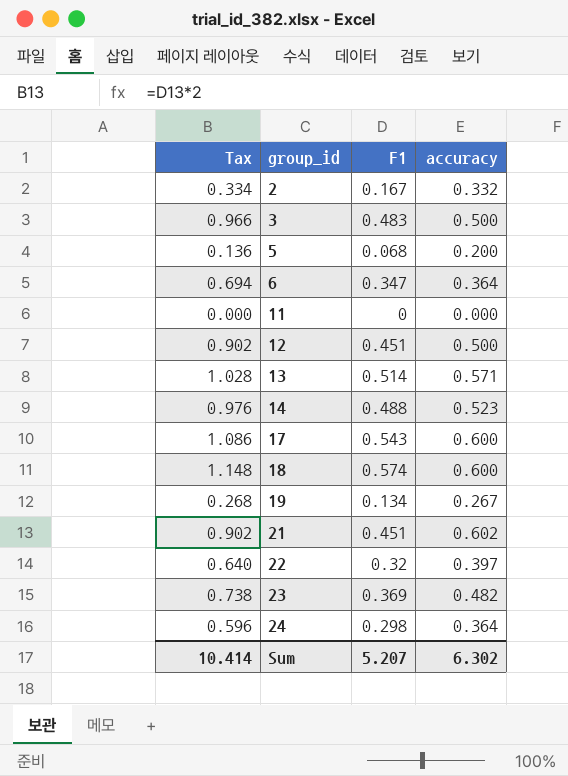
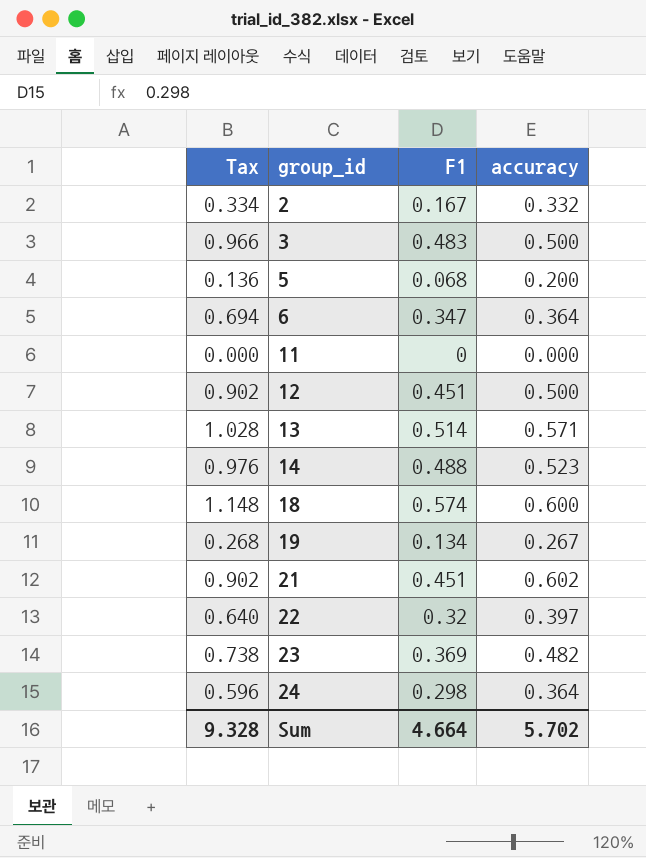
row 17: 1.086 | 0.543 | 0.600 -> none
Sum | Tax: 10.414 -> 9.328
Sum | F1: 5.207 -> 4.664
Sum | accuracy: 6.302 -> 5.702

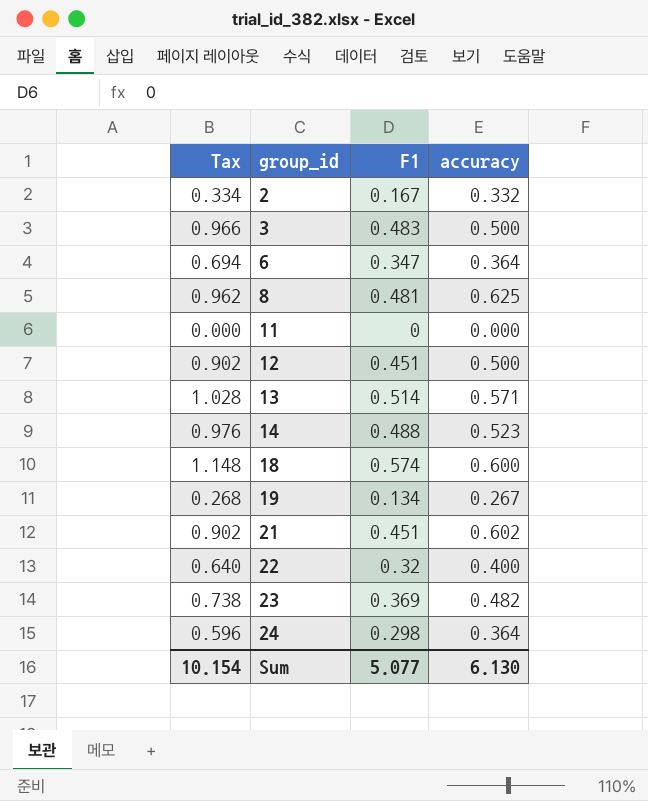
row 5: 0.136 | 0.068 | 0.200 -> none
row 8: none -> 0.962 | 0.481 | 0.625
22 | accuracy: 0.397 -> 0.400
Sum | Tax: 9.328 -> 10.154
Sum | F1: 4.664 -> 5.077
Sum | accuracy: 5.702 -> 6.130

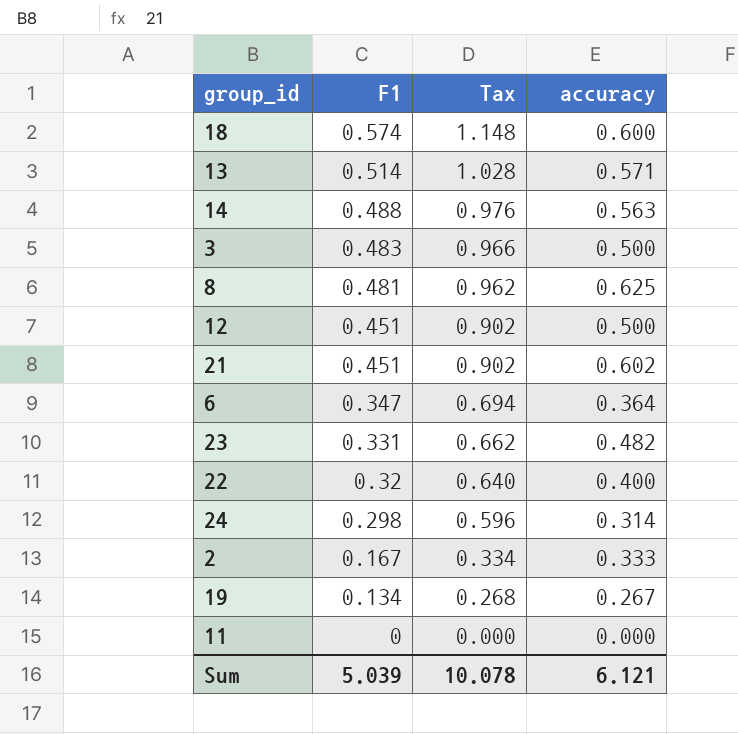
row order: group_id ascending -> F1 descending
column Tax | position: 1 -> 3
14 | accuracy: 0.523 -> 0.563
23 | F1: 0.369 -> 0.331
23 | Tax: 0.738 -> 0.662
24 | accuracy: 0.364 -> 0.314
2 | accuracy: 0.332 -> 0.333
Sum | F1: 5.077 -> 5.039
Sum | Tax: 10.154 -> 10.078
Sum | accuracy: 6.130 -> 6.121

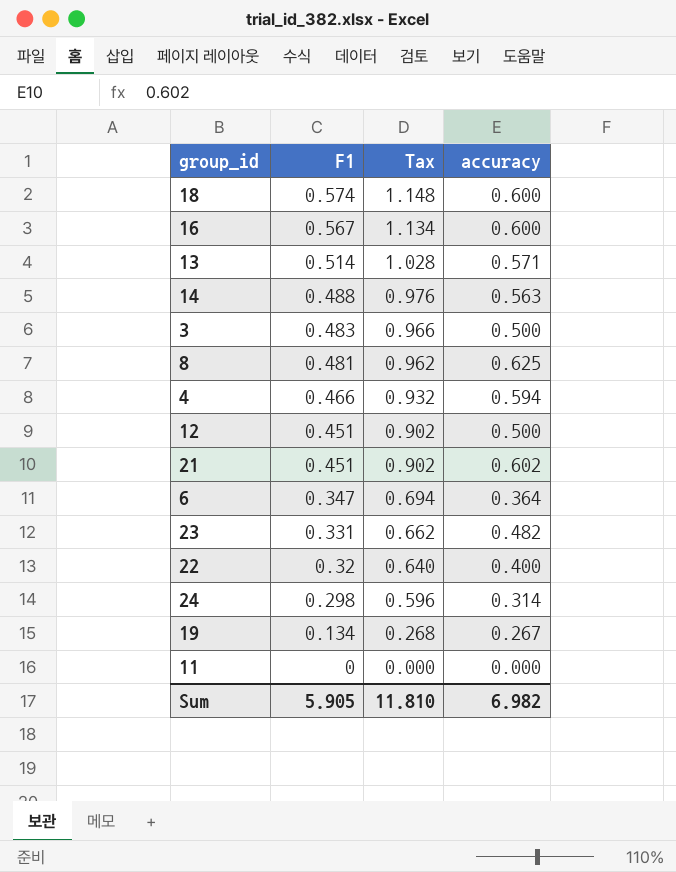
row 2: 0.167 | 0.334 | 0.333 -> none
row 16: none -> 0.567 | 1.134 | 0.600
row 4: none -> 0.466 | 0.932 | 0.594
Sum | F1: 5.039 -> 5.905
Sum | Tax: 10.078 -> 11.810
Sum | accuracy: 6.121 -> 6.982

